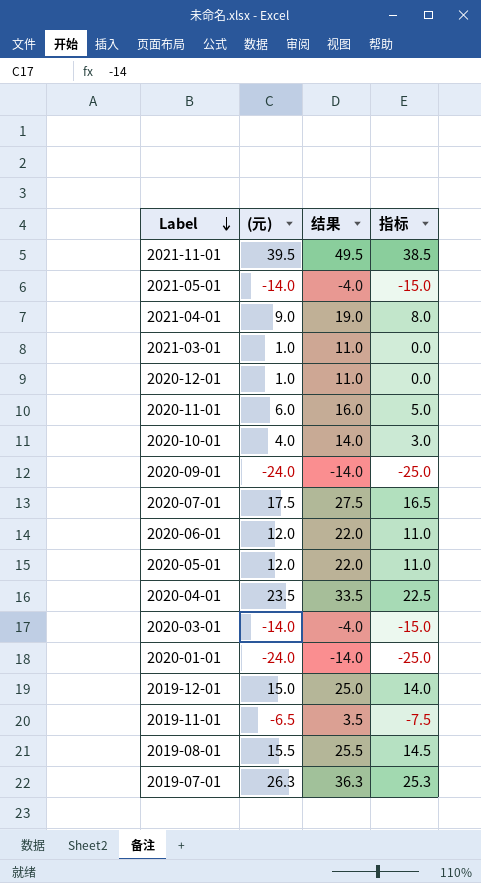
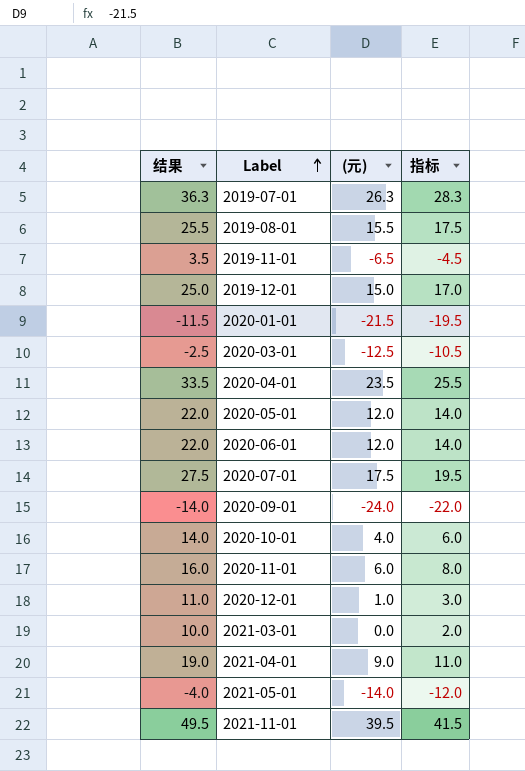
row order: Label descending -> Label ascending
column 结果 | position: 3 -> 1
column 指标 | formula: [(元)] - 1 -> [(元)] + 2
2020-01-01 | 结果: -14.0 -> -11.5
2020-01-01 | (元): -24.0 -> -21.5
2020-03-01 | 结果: -4.0 -> -2.5
2020-03-01 | (元): -14.0 -> -12.5
2021-03-01 | 结果: 11.0 -> 10.0
2021-03-01 | (元): 1.0 -> 0.0

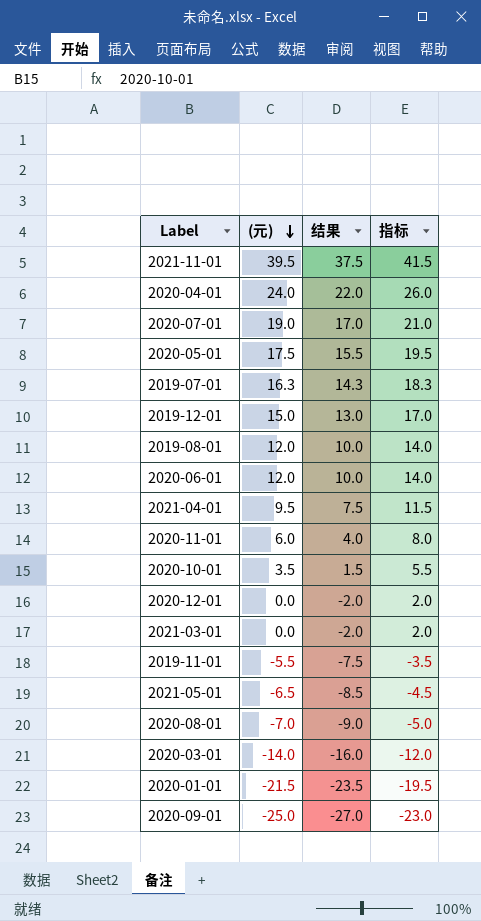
row order: Label ascending -> (元) descending
column 结果 | formula: [(元)] + 10 -> [(元)] - 2
column 结果 | position: 1 -> 3
2020-04-01 | (元): 23.5 -> 24.0
2020-04-01 | 指标: 25.5 -> 26.0
2020-07-01 | (元): 17.5 -> 19.0
2020-07-01 | 指标: 19.5 -> 21.0
2020-05-01 | (元): 12.0 -> 17.5
2020-05-01 | 指标: 14.0 -> 19.5
2019-07-01 | (元): 26.3 -> 16.3
2019-07-01 | 指标: 28.3 -> 18.3
2019-08-01 | (元): 15.5 -> 12.0
2019-08-01 | 指标: 17.5 -> 14.0
2021-04-01 | (元): 9.0 -> 9.5
2021-04-01 | 指标: 11.0 -> 11.5
2020-10-01 | (元): 4.0 -> 3.5
2020-10-01 | 指标: 6.0 -> 5.5
2020-12-01 | (元): 1.0 -> 0.0
2020-12-01 | 指标: 3.0 -> 2.0
2019-11-01 | (元): -6.5 -> -5.5
2019-11-01 | 指标: -4.5 -> -3.5
2021-05-01 | (元): -14.0 -> -6.5
2021-05-01 | 指标: -12.0 -> -4.5
row 2020-08-01: none -> -7.0 | -9.0 | -5.0
2020-03-01 | (元): -12.5 -> -14.0
2020-03-01 | 指标: -10.5 -> -12.0
2020-09-01 | (元): -24.0 -> -25.0
2020-09-01 | 指标: -22.0 -> -23.0

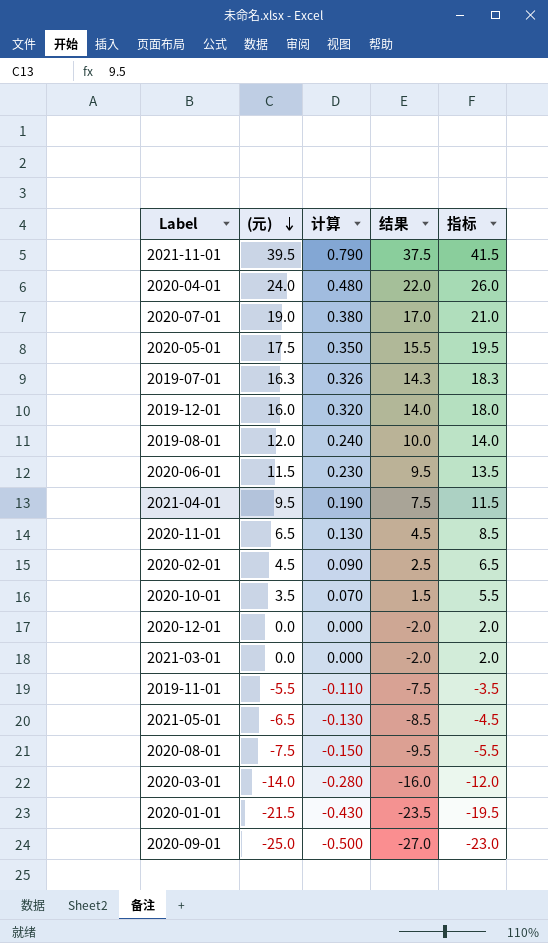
column 计算 | formula: none -> [(元)] * 0.02
2019-12-01 | (元): 15.0 -> 16.0
2019-12-01 | 结果: 13.0 -> 14.0
2019-12-01 | 指标: 17.0 -> 18.0
2020-06-01 | (元): 12.0 -> 11.5
2020-06-01 | 结果: 10.0 -> 9.5
2020-06-01 | 指标: 14.0 -> 13.5
2020-11-01 | (元): 6.0 -> 6.5
2020-11-01 | 结果: 4.0 -> 4.5
2020-11-01 | 指标: 8.0 -> 8.5
row 2020-02-01: none -> 4.5 | 0.090 | 2.5 | 6.5
2020-08-01 | (元): -7.0 -> -7.5
2020-08-01 | 结果: -9.0 -> -9.5
2020-08-01 | 指标: -5.0 -> -5.5

